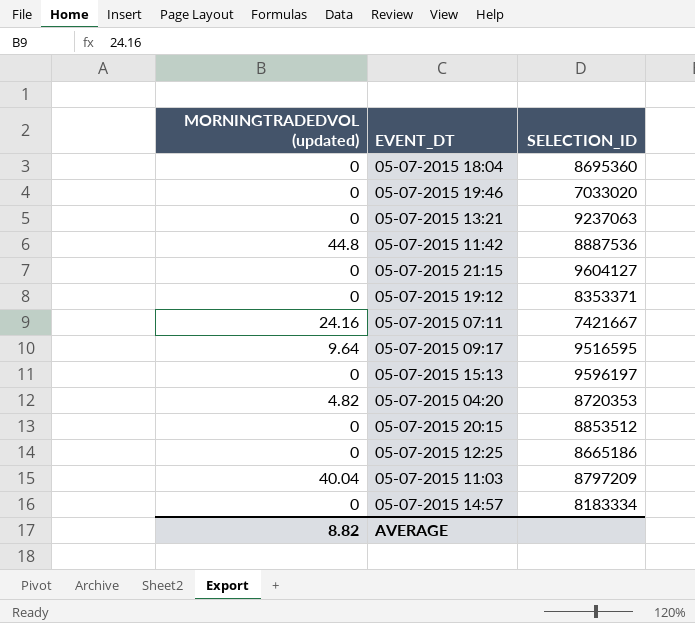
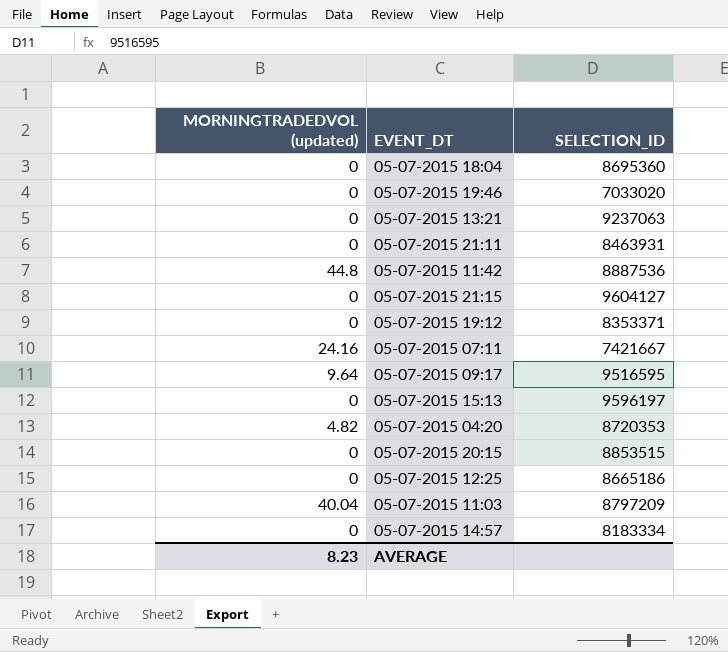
row 05-07-2015 21:11: none -> 0 | 8463931
05-07-2015 20:15 | SELECTION_ID: 8853512 -> 8853515
AVERAGE | MORNINGTRADEDVOL (updated): 8.82 -> 8.23

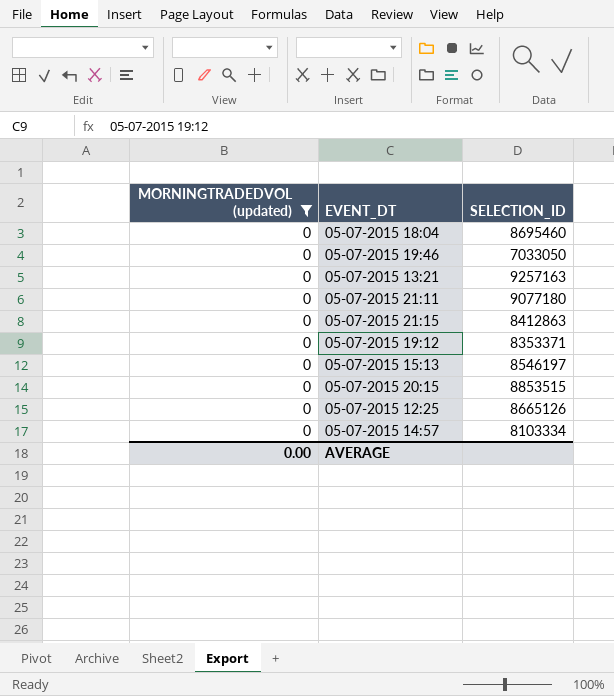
filter: none -> MORNINGTRADEDVOL (updated) = 0
05-07-2015 18:04 | SELECTION_ID: 8695360 -> 8695460
05-07-2015 19:46 | SELECTION_ID: 7033020 -> 7033050
05-07-2015 13:21 | SELECTION_ID: 9237063 -> 9257163
05-07-2015 21:11 | SELECTION_ID: 8463931 -> 9077180
05-07-2015 21:15 | SELECTION_ID: 9604127 -> 8412863
05-07-2015 15:13 | SELECTION_ID: 9596197 -> 8546197
05-07-2015 12:25 | SELECTION_ID: 8665186 -> 8665126
05-07-2015 14:57 | SELECTION_ID: 8183334 -> 8103334
AVERAGE | MORNINGTRADEDVOL (updated): 8.23 -> 0.00

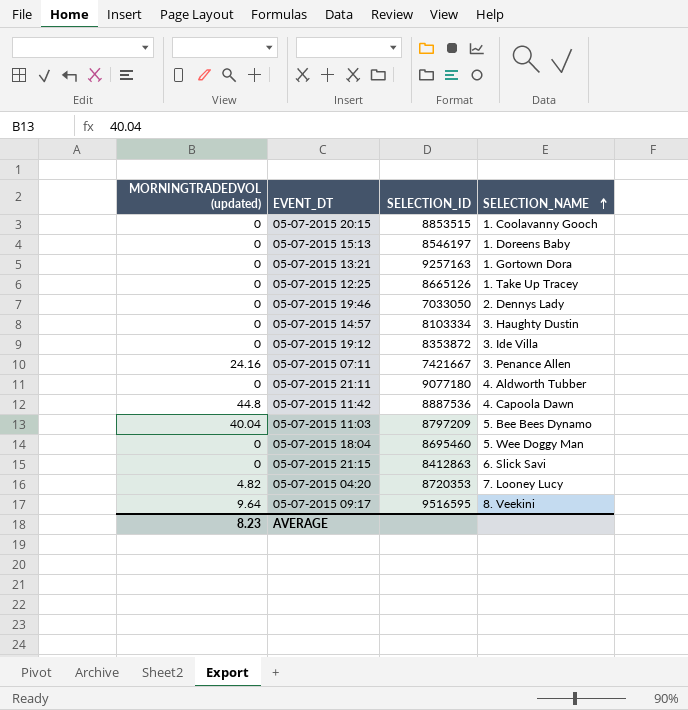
filter: MORNINGTRADEDVOL (updated) = 0 -> none
row order: none -> SELECTION_NAME ascending
column SELECTION_NAME | position: none -> 4
05-07-2015 19:12 | SELECTION_ID: 8353371 -> 8353872
AVERAGE | MORNINGTRADEDVOL (updated): 0.00 -> 8.23

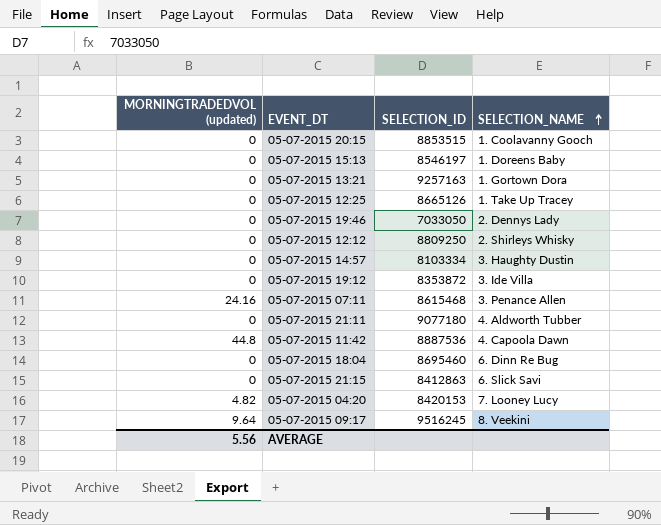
row 05-07-2015 11:03: 40.04 | 8797209 | 5. Bee Bees Dynamo -> none
row 05-07-2015 12:12: none -> 0 | 8809250 | 2. Shirleys Whisky
05-07-2015 07:11 | SELECTION_ID: 7421667 -> 8615468
05-07-2015 18:04 | SELECTION_NAME: 5. Wee Doggy Man -> 6. Dinn Re Bug
05-07-2015 04:20 | SELECTION_ID: 8720353 -> 8420153
05-07-2015 09:17 | SELECTION_ID: 9516595 -> 9516245
AVERAGE | MORNINGTRADEDVOL (updated): 8.23 -> 5.56

